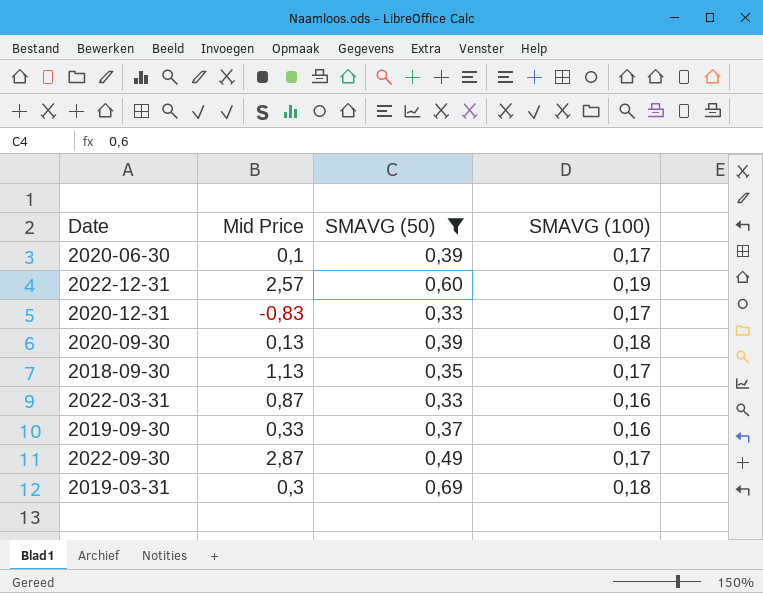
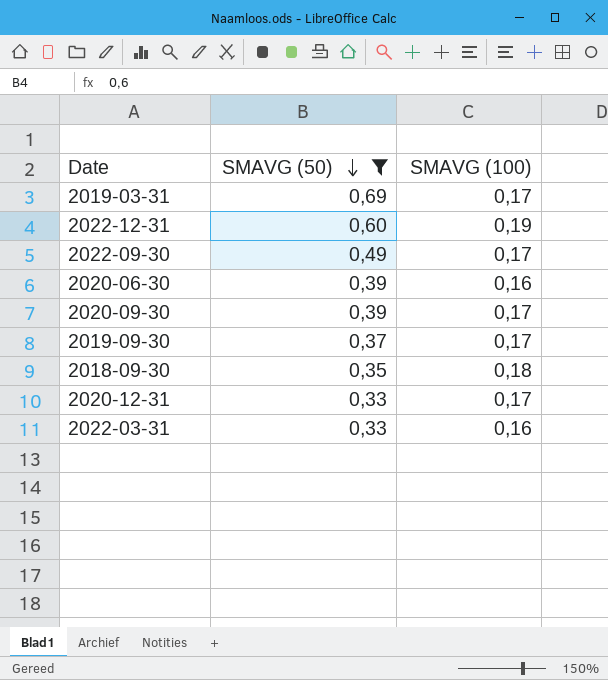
row order: none -> SMAVG (50) descending
column Mid Price | position: 2 -> none
2019-03-31 | SMAVG (100): 0,18 -> 0,17
2020-06-30 | SMAVG (100): 0,17 -> 0,16
2020-09-30 | SMAVG (100): 0,18 -> 0,17
2019-09-30 | SMAVG (100): 0,16 -> 0,17
2018-09-30 | SMAVG (100): 0,17 -> 0,18

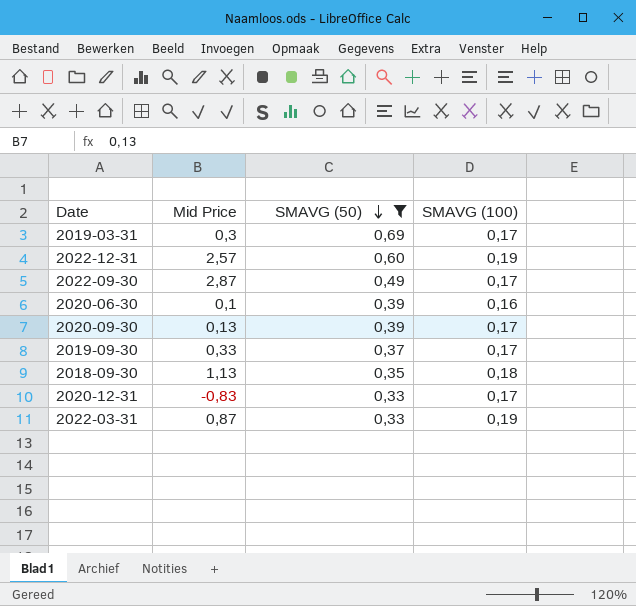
column Mid Price | position: none -> 2
2022-03-31 | SMAVG (100): 0,16 -> 0,19

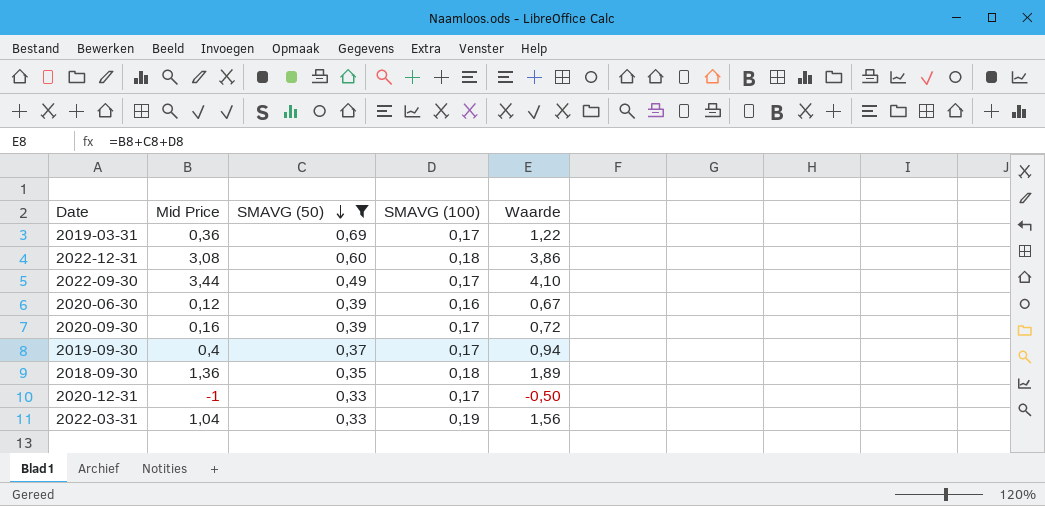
column Waarde | formula: none -> [Mid Price] + [SMAVG (50)] + [SMAVG (100)]
2019-03-31 | Mid Price: 0,3 -> 0,36
2022-12-31 | Mid Price: 2,57 -> 3,08
2022-12-31 | SMAVG (100): 0,19 -> 0,18
2022-09-30 | Mid Price: 2,87 -> 3,44
2020-06-30 | Mid Price: 0,1 -> 0,12
2020-09-30 | Mid Price: 0,13 -> 0,16
2019-09-30 | Mid Price: 0,33 -> 0,4
2018-09-30 | Mid Price: 1,13 -> 1,36
2020-12-31 | Mid Price: -0,83 -> -1
2022-03-31 | Mid Price: 0,87 -> 1,04

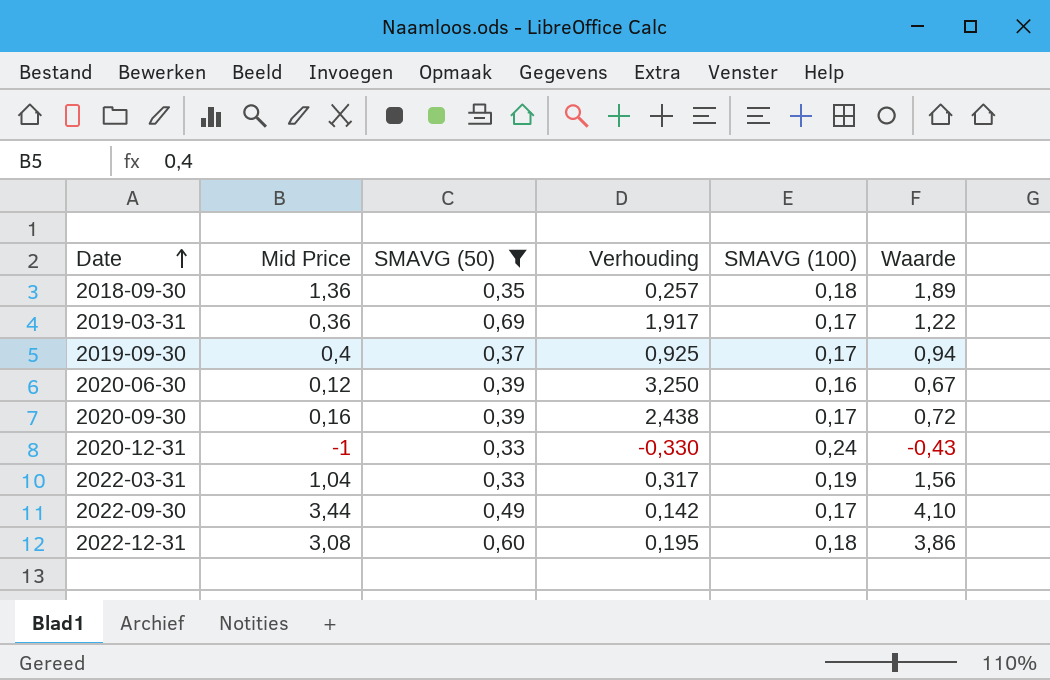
row order: SMAVG (50) descending -> Date ascending
column Verhouding | formula: none -> [SMAVG (50)] / [Mid Price]
2020-12-31 | SMAVG (100): 0,17 -> 0,24
2020-12-31 | Waarde: -0,50 -> -0,43

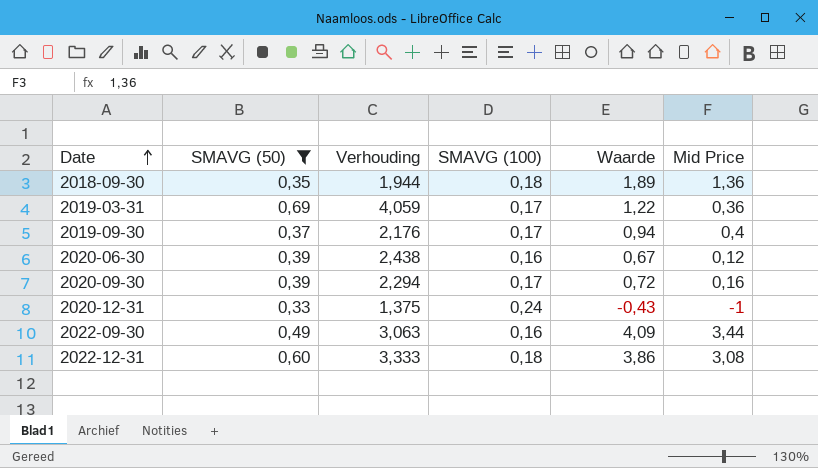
column Verhouding | formula: [SMAVG (50)] / [Mid Price] -> [SMAVG (50)] / [SMAVG (100)]
column Mid Price | position: 2 -> 6
row 2022-03-31: 1,04 | 0,33 | 0,317 | 0,19 | 1,56 -> none
2022-09-30 | SMAVG (100): 0,17 -> 0,16
2022-09-30 | Waarde: 4,10 -> 4,09

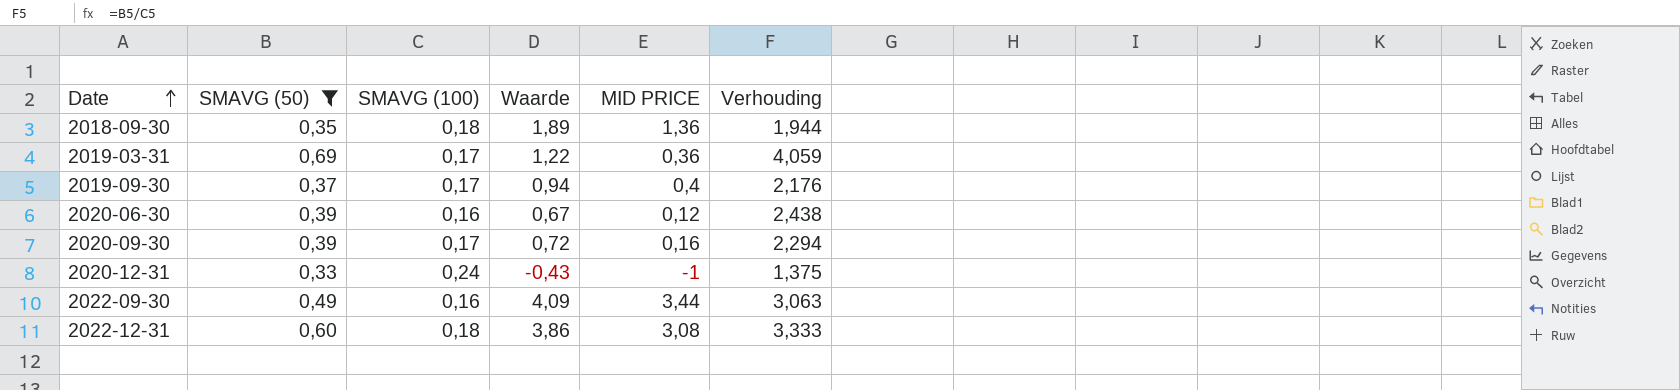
column name: Mid Price -> MID PRICE
column Verhouding | position: 3 -> 6

